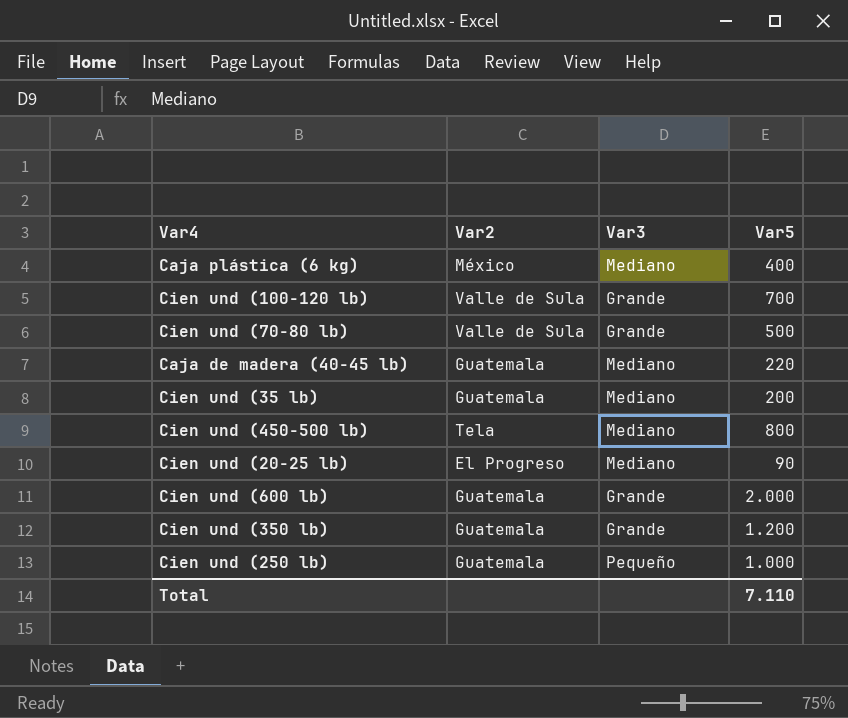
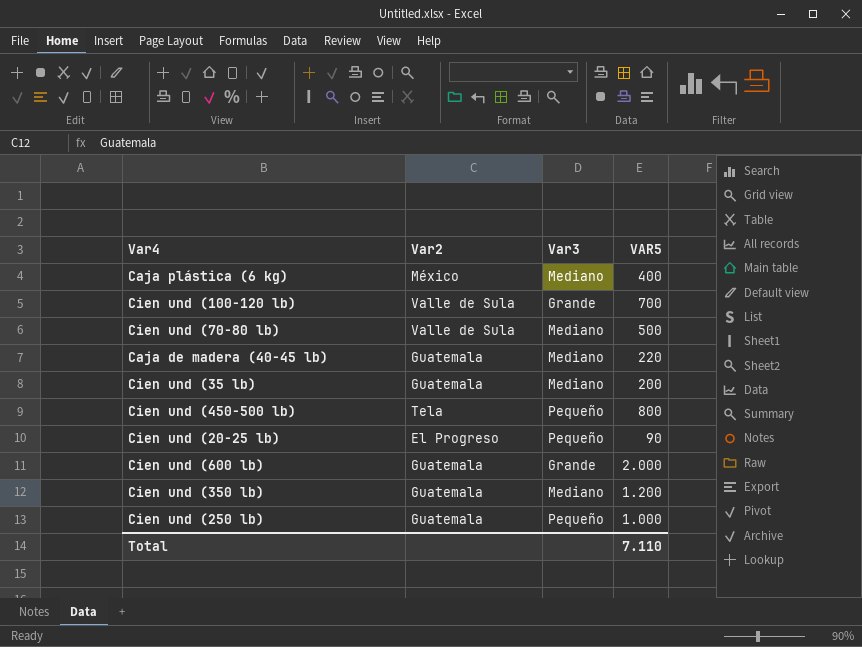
column name: Var5 -> VAR5
Cien und (70-80 lb) | Var3: Grande -> Mediano
Cien und (450-500 lb) | Var3: Mediano -> Pequeño
Cien und (20-25 lb) | Var3: Mediano -> Pequeño
Cien und (350 lb) | Var3: Grande -> Mediano

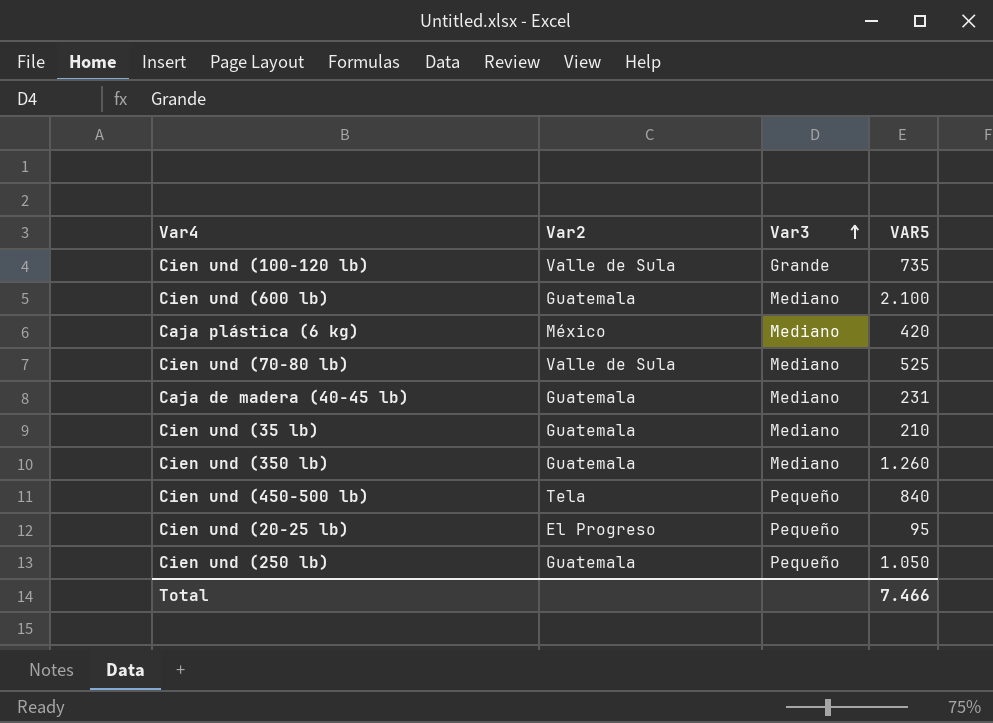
row order: none -> Var3 ascending
Cien und (100-120 lb) | VAR5: 700 -> 735
Cien und (600 lb) | Var3: Grande -> Mediano
Cien und (600 lb) | VAR5: 2.000 -> 2.100
Caja plástica (6 kg) | VAR5: 400 -> 420
Cien und (70-80 lb) | VAR5: 500 -> 525
Caja de madera (40-45 lb) | VAR5: 220 -> 231
Cien und (35 lb) | VAR5: 200 -> 210
Cien und (350 lb) | VAR5: 1.200 -> 1.260
Cien und (450-500 lb) | VAR5: 800 -> 840
Cien und (20-25 lb) | VAR5: 90 -> 95
Cien und (250 lb) | VAR5: 1.000 -> 1.050
Total | VAR5: 7.110 -> 7.466

